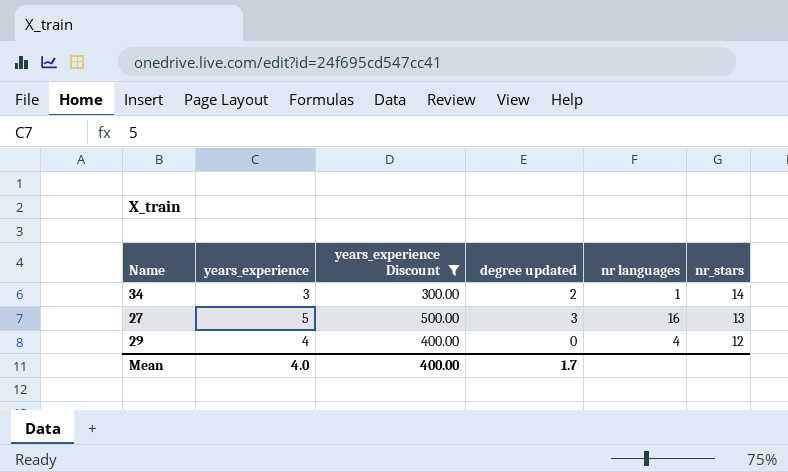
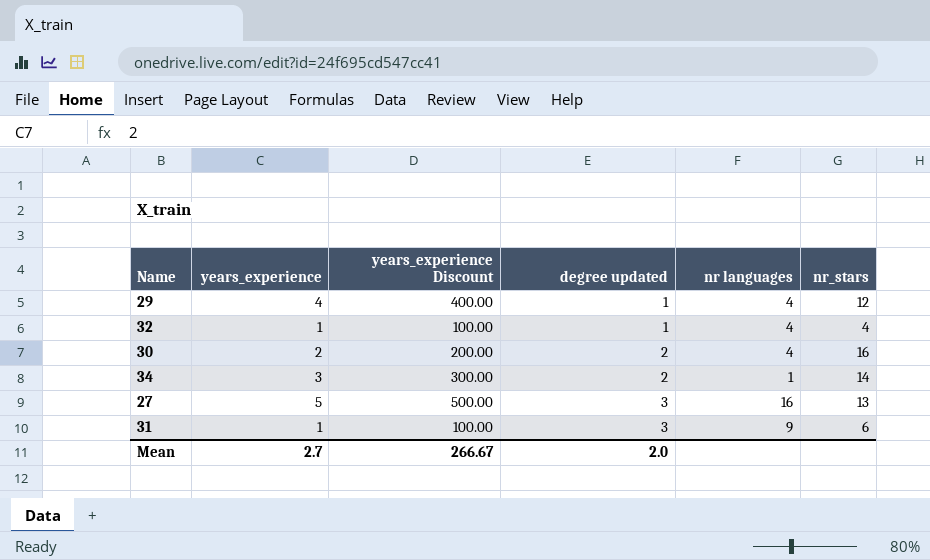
filter: years_experience Discount >= 300.00 -> none
row order: nr_stars descending -> degree updated ascending
29 | degree updated: 0 -> 1
Mean | years_experience: 4.0 -> 2.7
Mean | years_experience Discount: 400.00 -> 266.67
Mean | degree updated: 1.7 -> 2.0

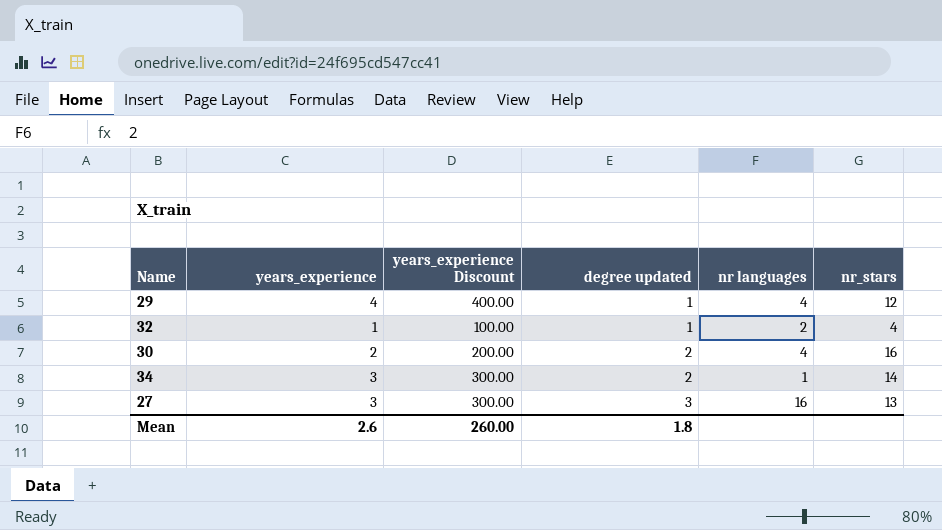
row 31: 1 | 100.00 | 3 | 9 | 6 -> none
32 | nr languages: 4 -> 2
27 | years_experience: 5 -> 3
27 | years_experience Discount: 500.00 -> 300.00
Mean | years_experience: 2.7 -> 2.6
Mean | years_experience Discount: 266.67 -> 260.00
Mean | degree updated: 2.0 -> 1.8

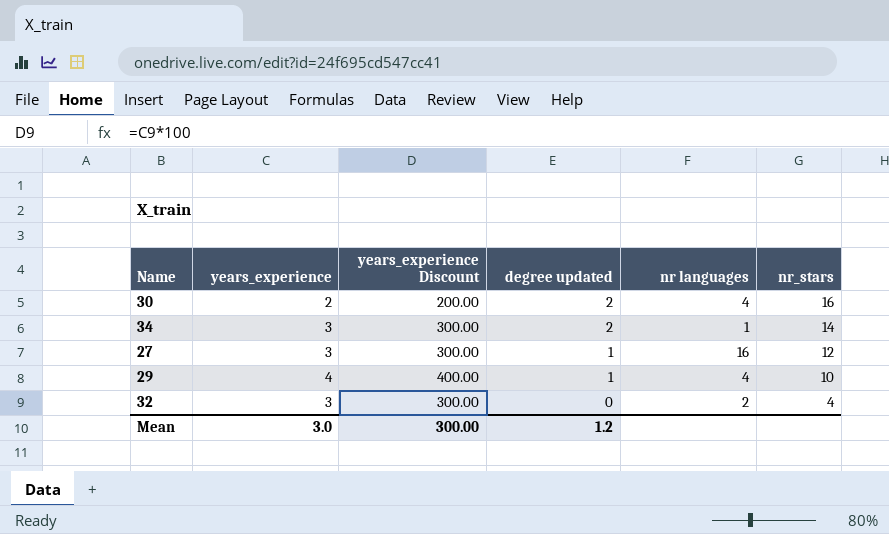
row order: degree updated ascending -> degree updated descending
27 | degree updated: 3 -> 1
27 | nr_stars: 13 -> 12
29 | nr_stars: 12 -> 10
32 | years_experience: 1 -> 3
32 | years_experience Discount: 100.00 -> 300.00
32 | degree updated: 1 -> 0
Mean | years_experience: 2.6 -> 3.0
Mean | years_experience Discount: 260.00 -> 300.00
Mean | degree updated: 1.8 -> 1.2

